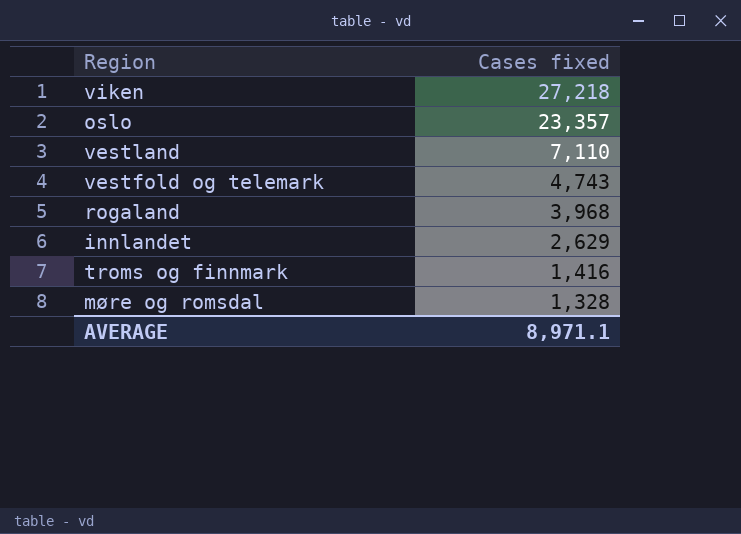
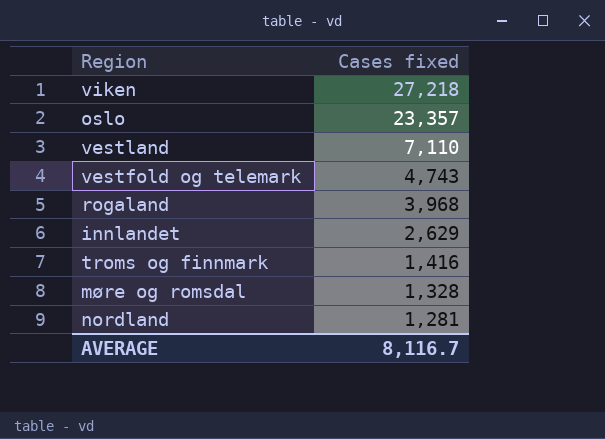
row nordland: none -> 1,281
AVERAGE | Cases fixed: 8,971.1 -> 8,116.7

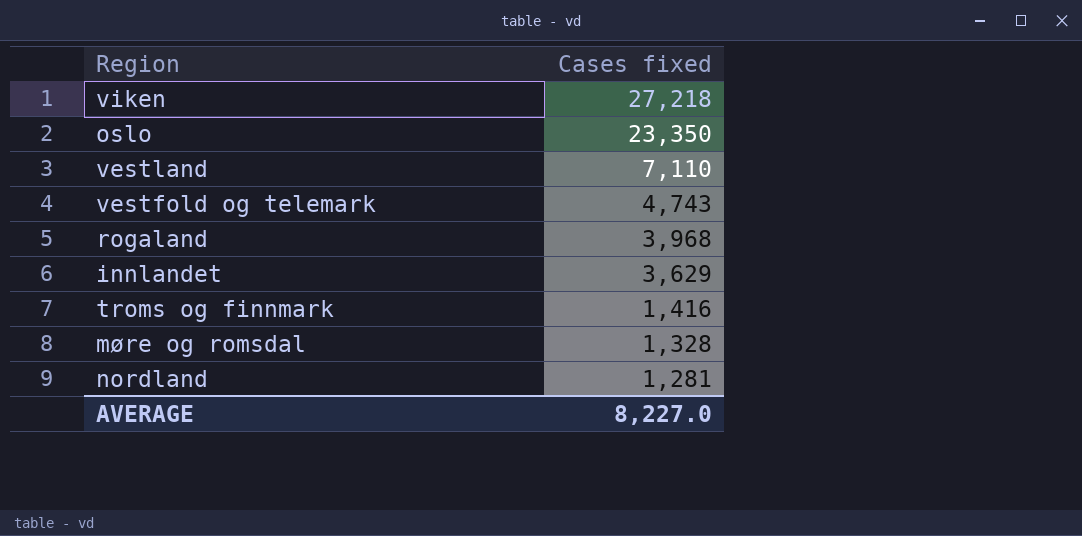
oslo | Cases fixed: 23,357 -> 23,350
innlandet | Cases fixed: 2,629 -> 3,629
AVERAGE | Cases fixed: 8,116.7 -> 8,227.0

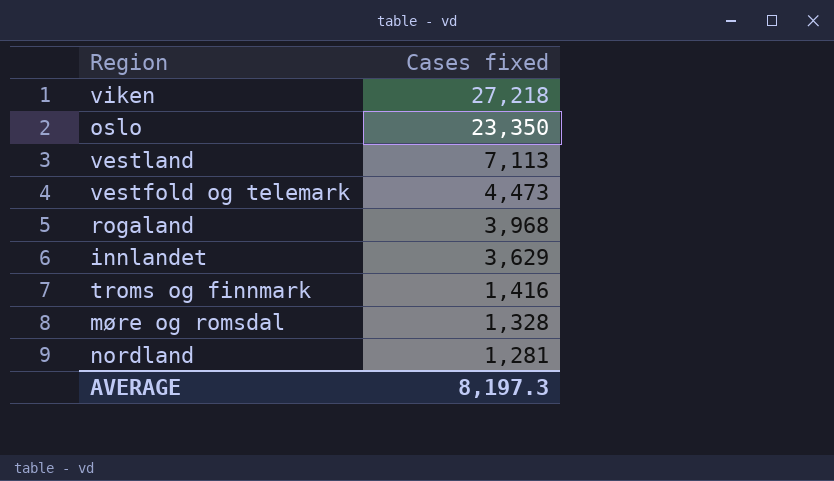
vestland | Cases fixed: 7,110 -> 7,113
vestfold og telemark | Cases fixed: 4,743 -> 4,473
AVERAGE | Cases fixed: 8,227.0 -> 8,197.3

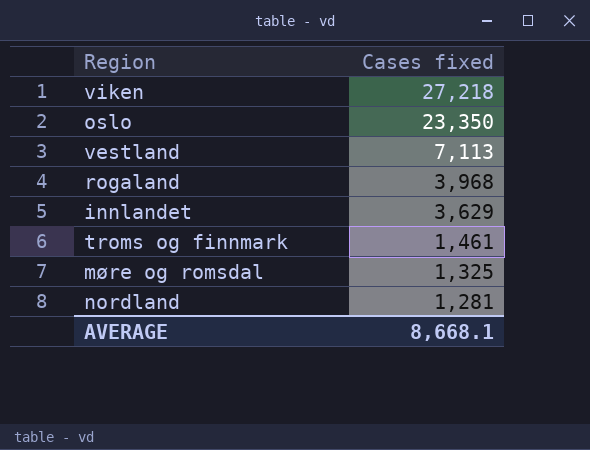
row vestfold og telemark: 4,473 -> none
troms og finnmark | Cases fixed: 1,416 -> 1,461
møre og romsdal | Cases fixed: 1,328 -> 1,325
AVERAGE | Cases fixed: 8,197.3 -> 8,668.1

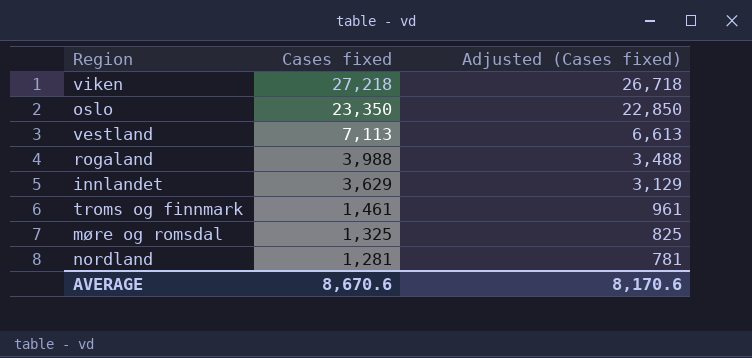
column Adjusted (Cases fixed) | formula: none -> [Cases fixed] - 500
rogaland | Cases fixed: 3,968 -> 3,988
AVERAGE | Cases fixed: 8,668.1 -> 8,670.6

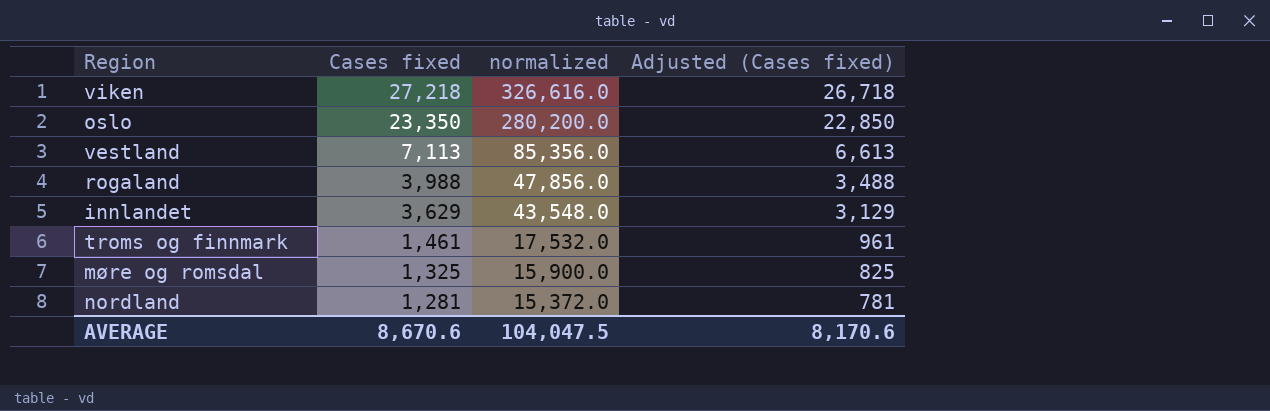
column normalized | formula: none -> [Cases fixed] * 12

